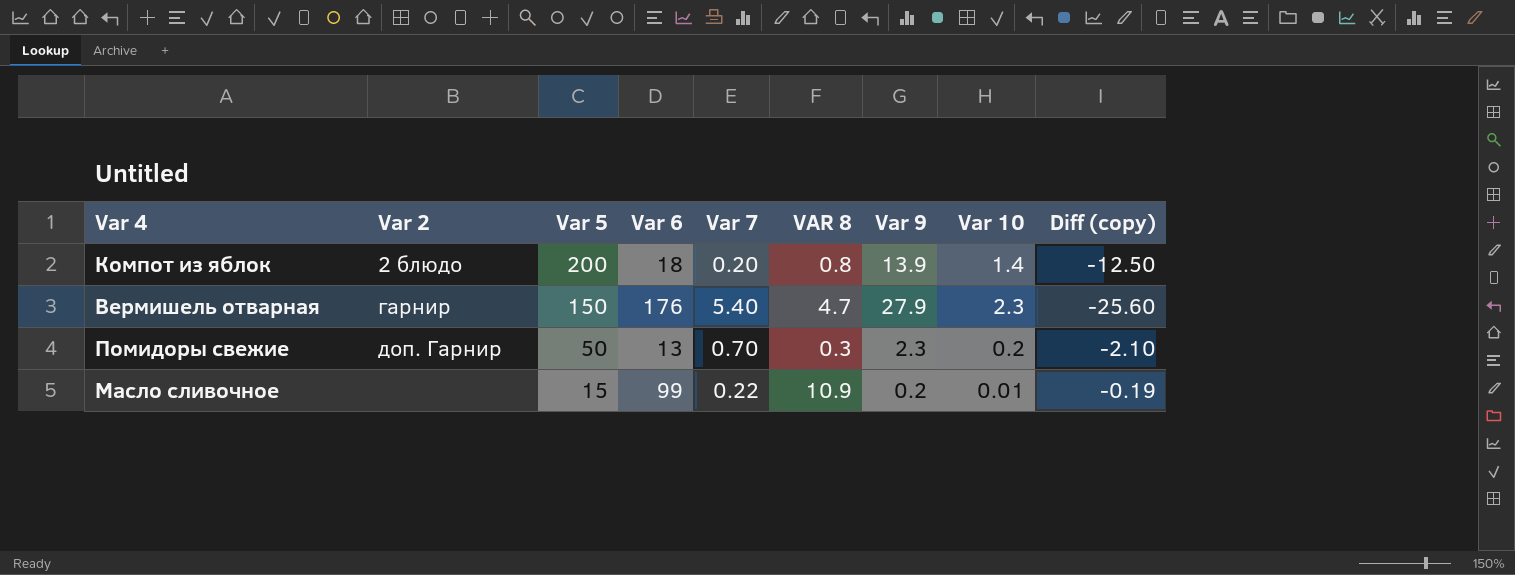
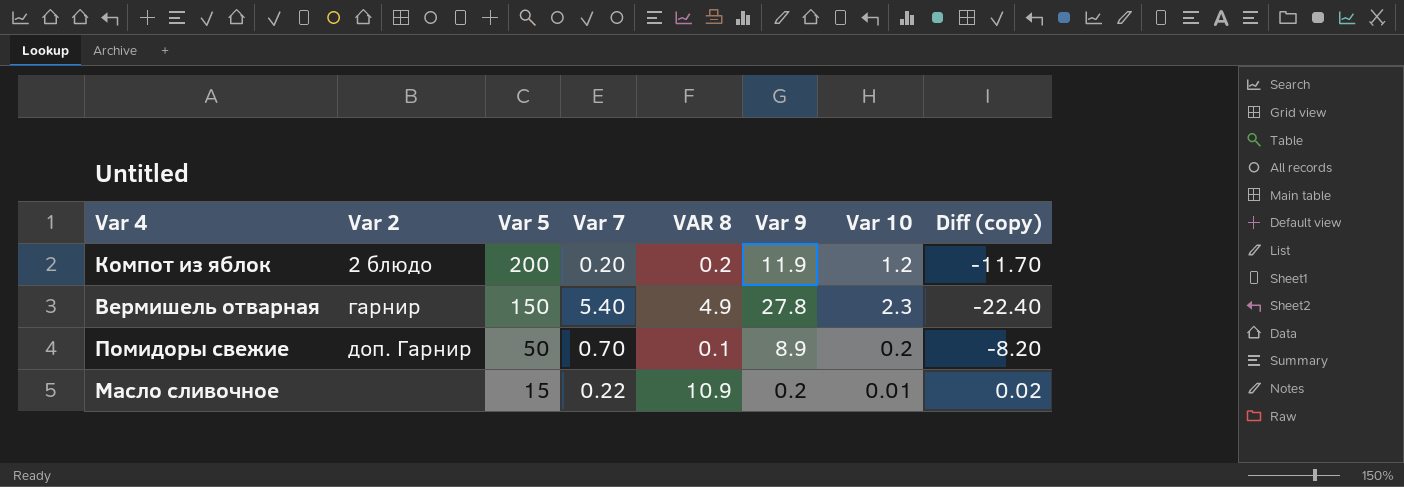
column Var 6 | position: 4 -> none
column Diff (copy) | formula: [Var 10] - [Var 9] -> [Var 7] - [Var 9]
Компот из яблок | VAR 8: 0.8 -> 0.2
Компот из яблок | Var 9: 13.9 -> 11.9
Компот из яблок | Var 10: 1.4 -> 1.2
Вермишель отварная | VAR 8: 4.7 -> 4.9
Вермишель отварная | Var 9: 27.9 -> 27.8
Помидоры свежие | VAR 8: 0.3 -> 0.1
Помидоры свежие | Var 9: 2.3 -> 8.9

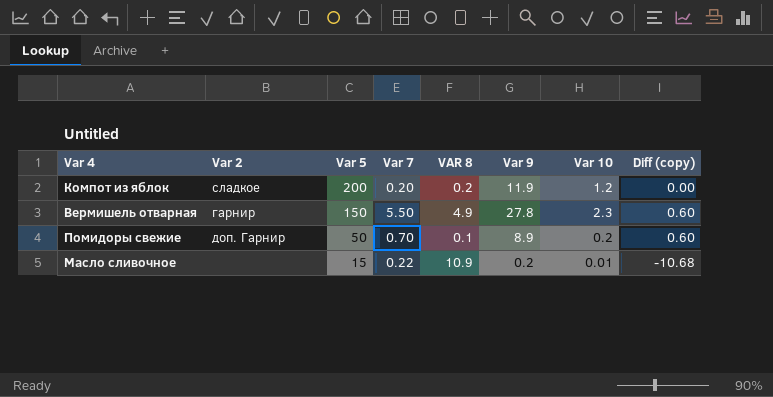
column Diff (copy) | formula: [Var 7] - [Var 9] -> [Var 7] - [VAR 8]
Компот из яблок | Var 2: 2 блюдо -> сладкое
Вермишель отварная | Var 7: 5.40 -> 5.50

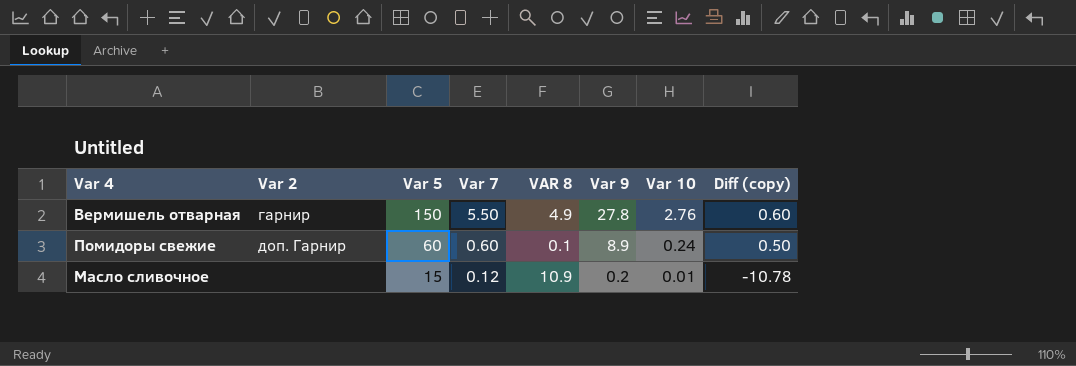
row Компот из яблок: сладкое | 200 | 0.20 | 0.2 | 11.9 | 1.2 | 0.00 -> none
Вермишель отварная | Var 10: 2.3 -> 2.76
Помидоры свежие | Var 5: 50 -> 60
Помидоры свежие | Var 7: 0.70 -> 0.60
Помидоры свежие | Var 10: 0.2 -> 0.24
Помидоры свежие | Diff (copy): 0.60 -> 0.50
Масло сливочное | Var 7: 0.22 -> 0.12
Масло сливочное | Diff (copy): -10.68 -> -10.78

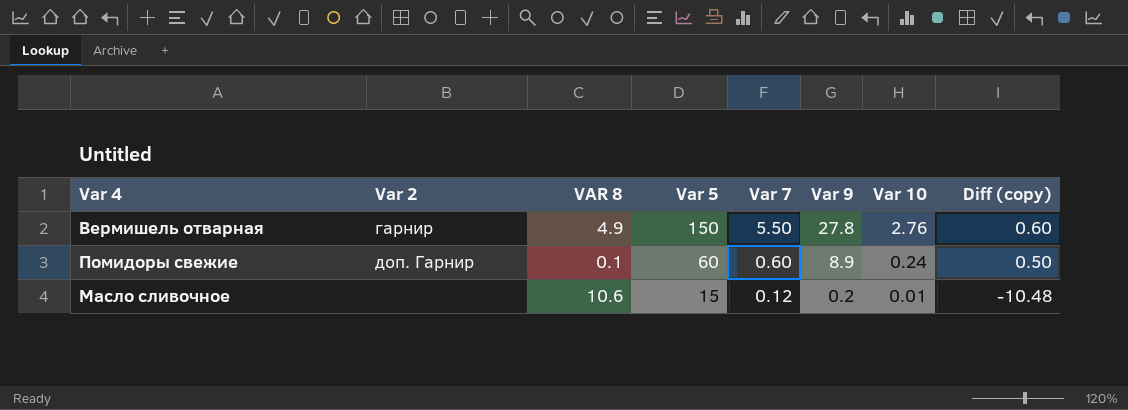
column VAR 8 | position: 5 -> 3
Масло сливочное | VAR 8: 10.9 -> 10.6
Масло сливочное | Diff (copy): -10.78 -> -10.48

